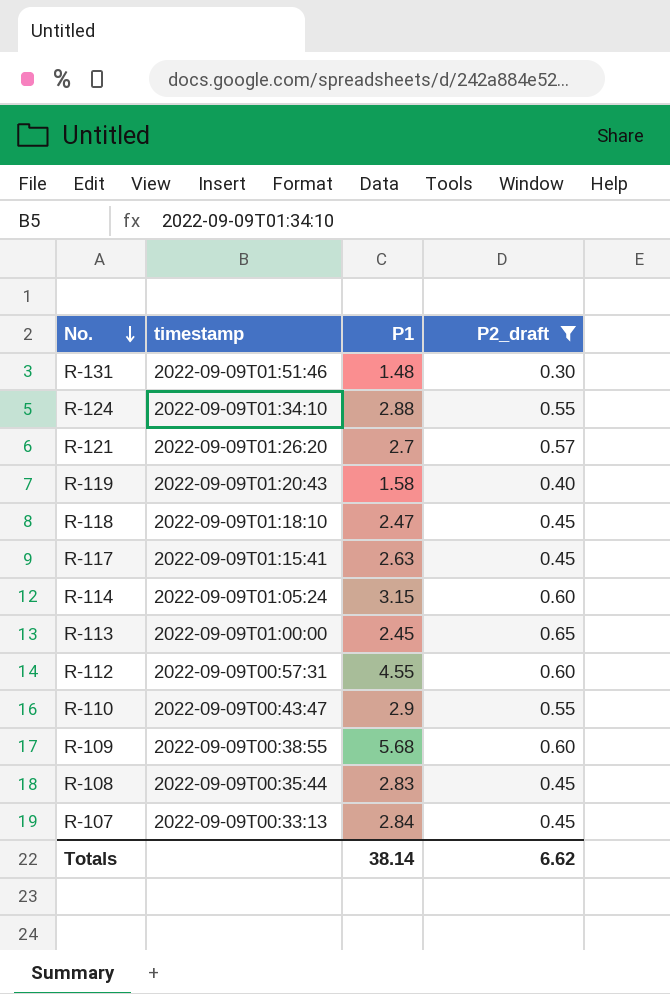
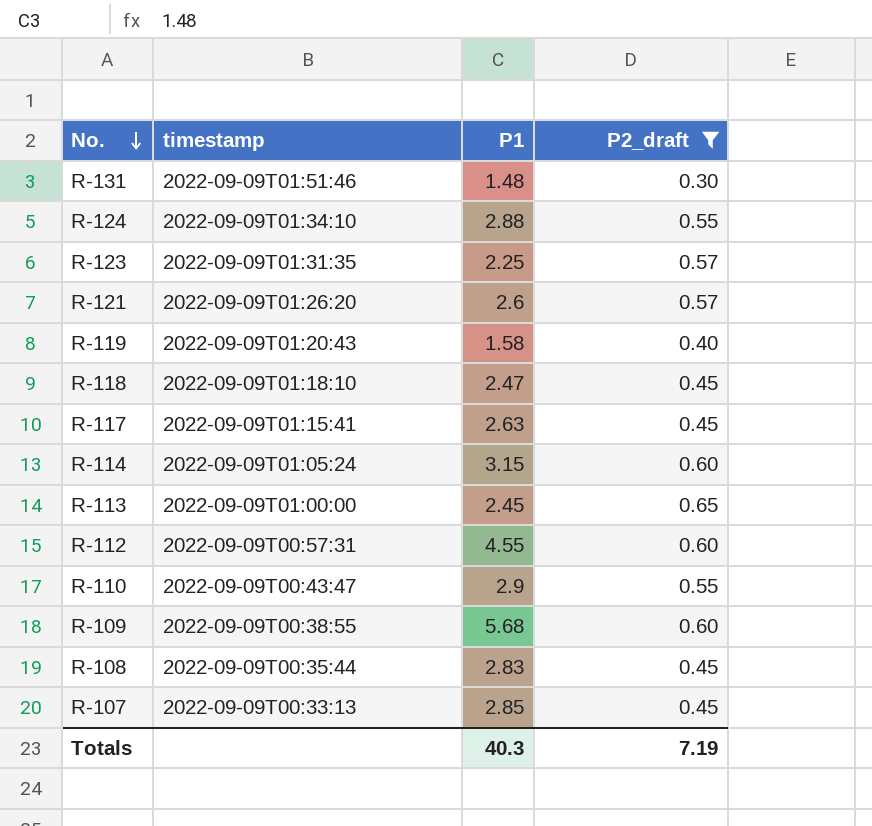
row R-123: none -> 2022-09-09T01:31:35 | 2.25 | 0.57
R-121 | P1: 2.7 -> 2.6
R-107 | P1: 2.84 -> 2.85
Totals | P1: 38.14 -> 40.3
Totals | P2_draft: 6.62 -> 7.19

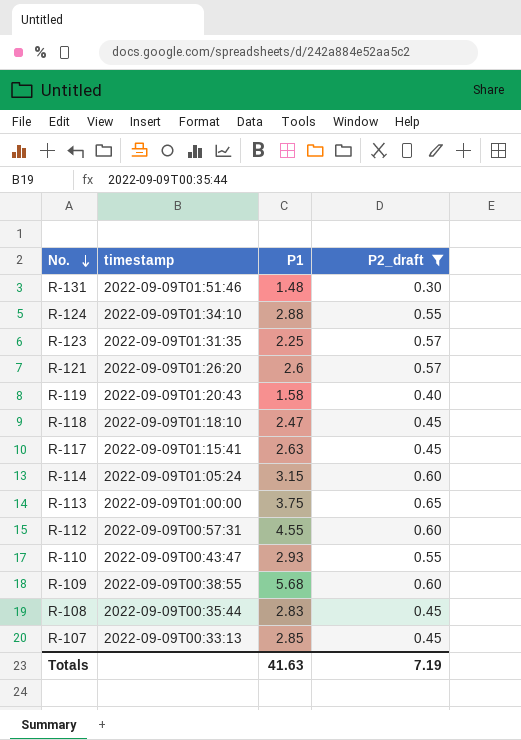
R-113 | P1: 2.45 -> 3.75
R-110 | P1: 2.9 -> 2.93
Totals | P1: 40.3 -> 41.63

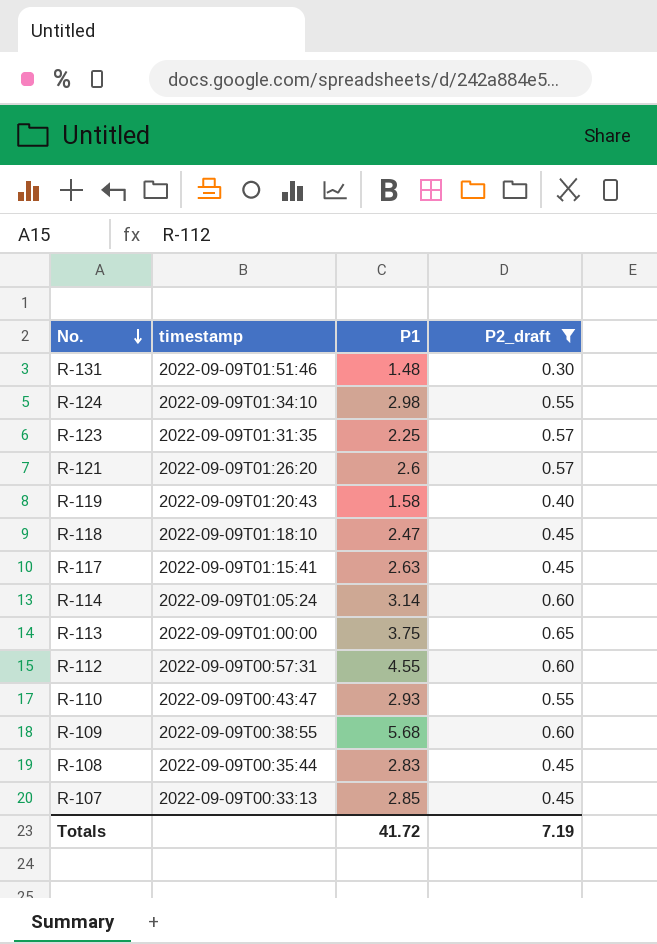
R-124 | P1: 2.88 -> 2.98
R-114 | P1: 3.15 -> 3.14
Totals | P1: 41.63 -> 41.72

